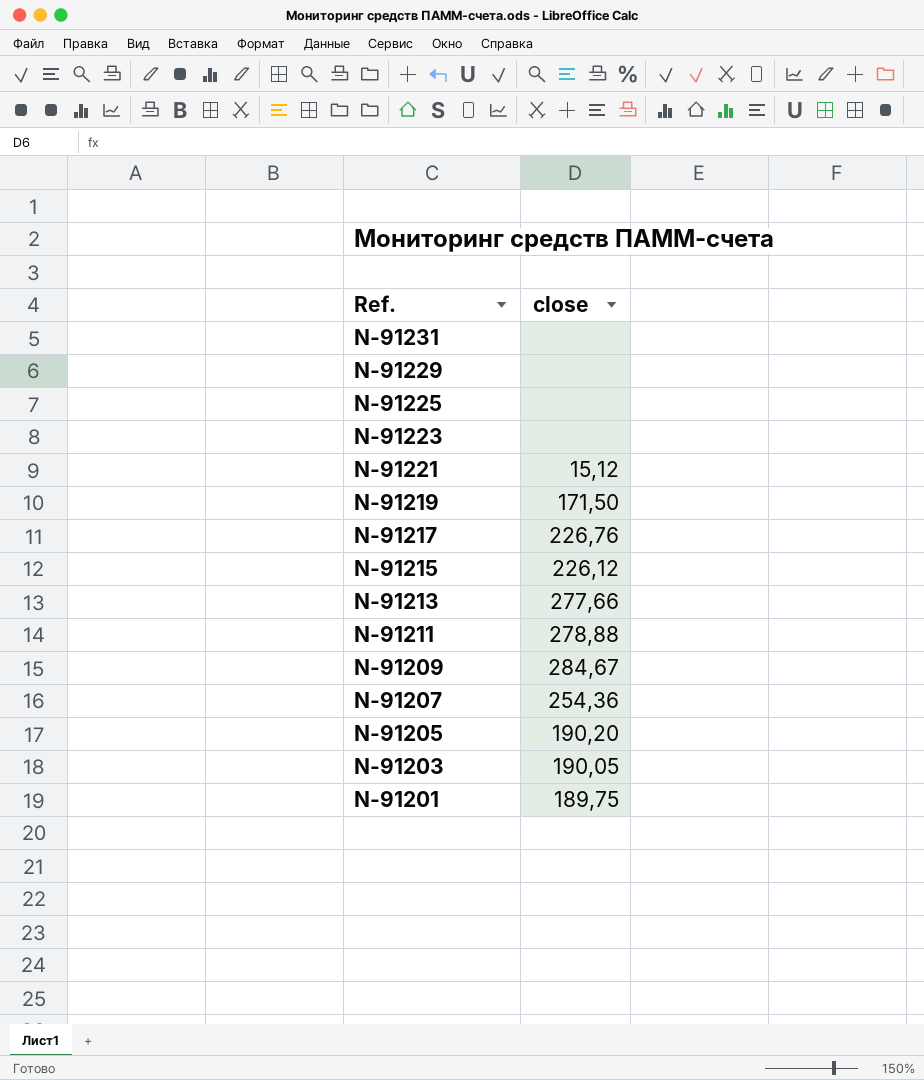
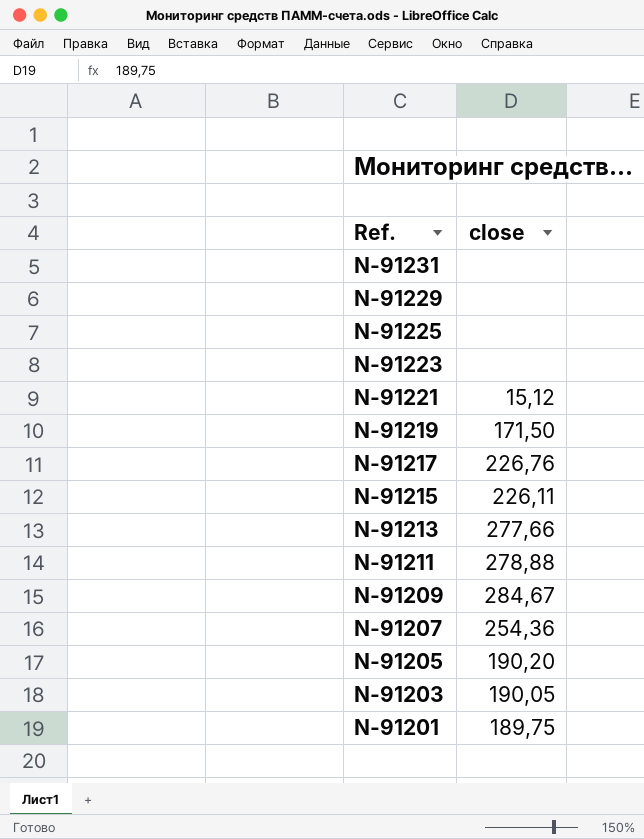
N-91215 | close: 226,12 -> 226,11

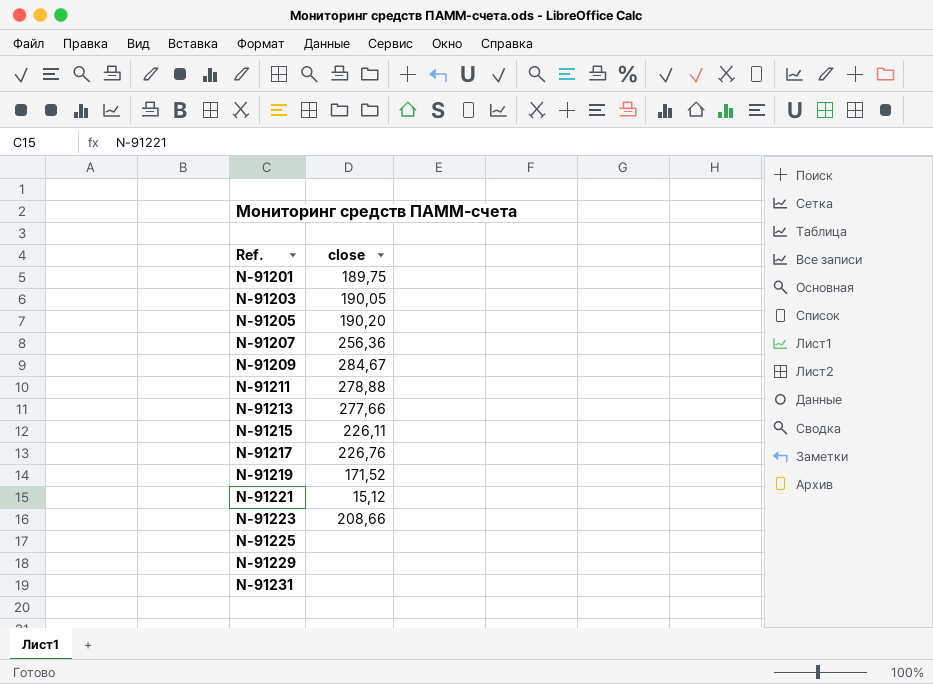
row order: Ref. descending -> Ref. ascending
N-91207 | close: 254,36 -> 256,36
N-91219 | close: 171,50 -> 171,52
N-91223 | close: none -> 208,66

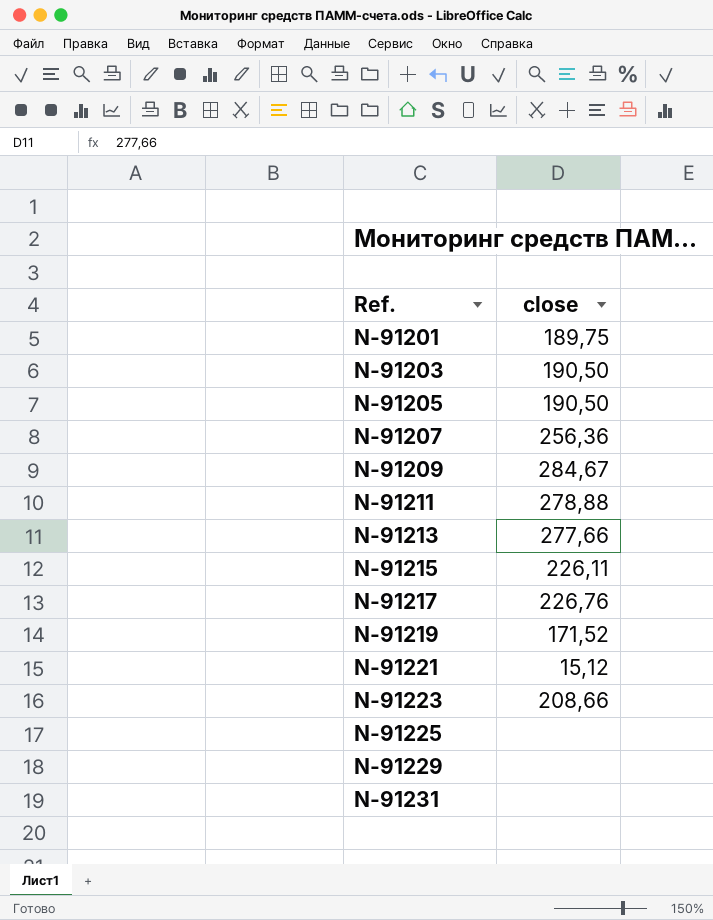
N-91203 | close: 190,05 -> 190,50
N-91205 | close: 190,20 -> 190,50

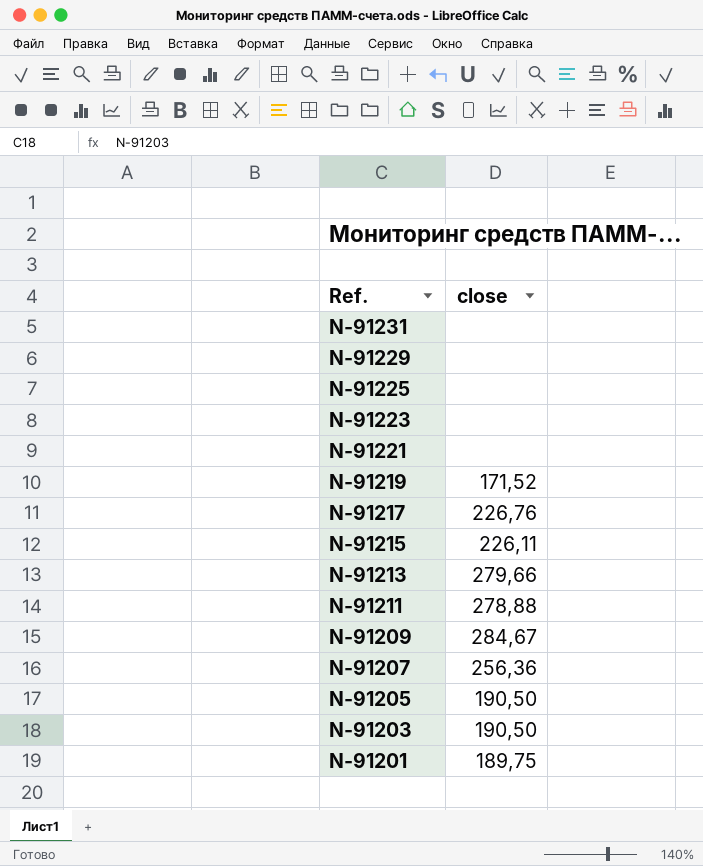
row order: Ref. ascending -> Ref. descending
N-91223 | close: 208,66 -> none
N-91221 | close: 15,12 -> none
N-91213 | close: 277,66 -> 279,66

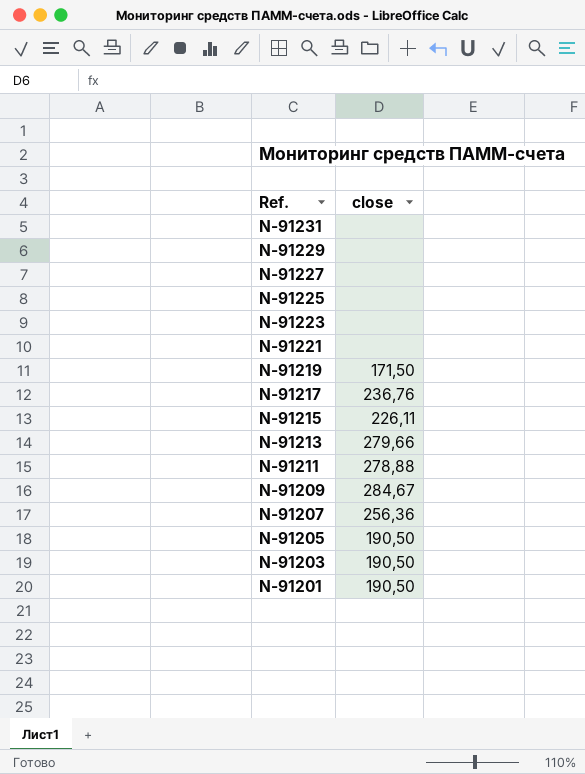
row N-91227: none -> none
N-91219 | close: 171,52 -> 171,50
N-91217 | close: 226,76 -> 236,76
N-91201 | close: 189,75 -> 190,50

